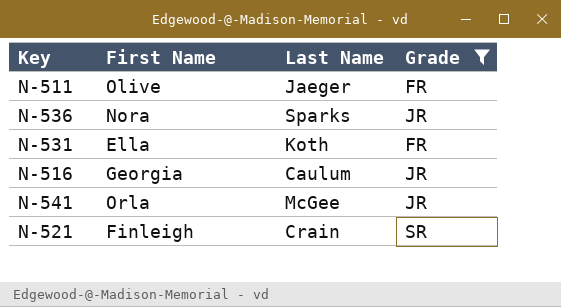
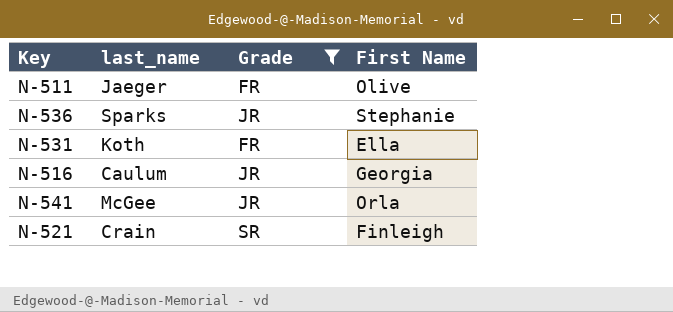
column name: Last Name -> last_name
column First Name | position: 2 -> 4
N-536 | First Name: Nora -> Stephanie

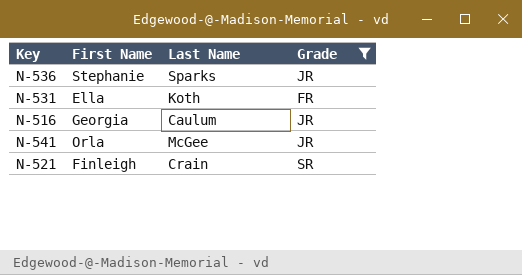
column First Name | position: 4 -> 2
column name: last_name -> Last Name
row N-511: Jaeger | FR | Olive -> none

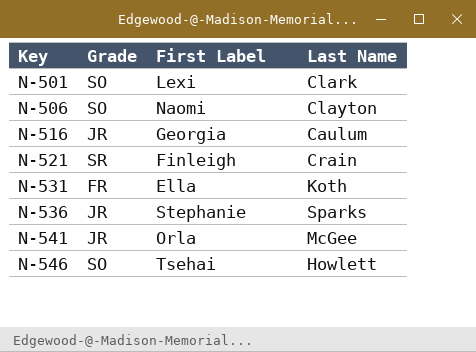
filter: Grade != SO -> none
row order: none -> Key ascending
column Grade | position: 4 -> 2
column name: First Name -> First Label

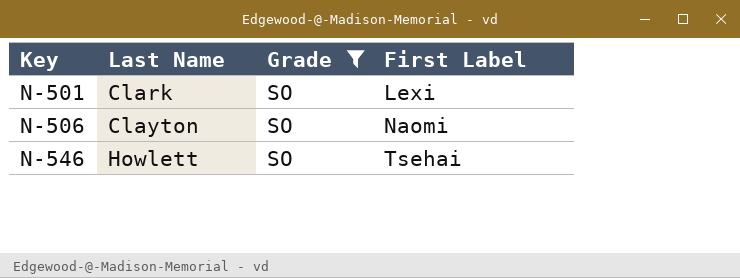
filter: none -> Grade = SO
column Last Name | position: 4 -> 2

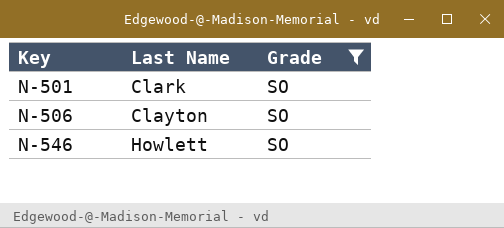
column First Label | position: 4 -> none

